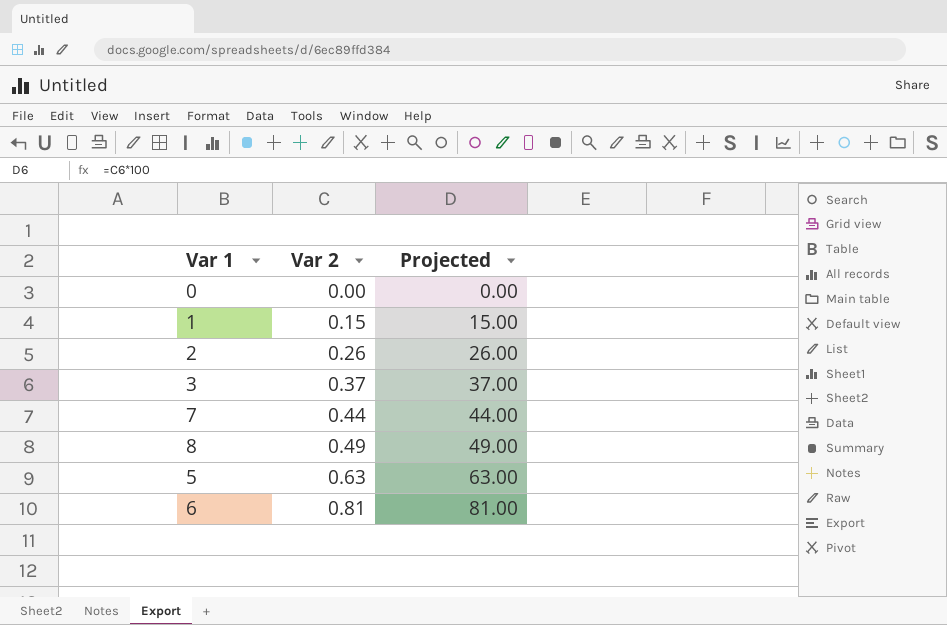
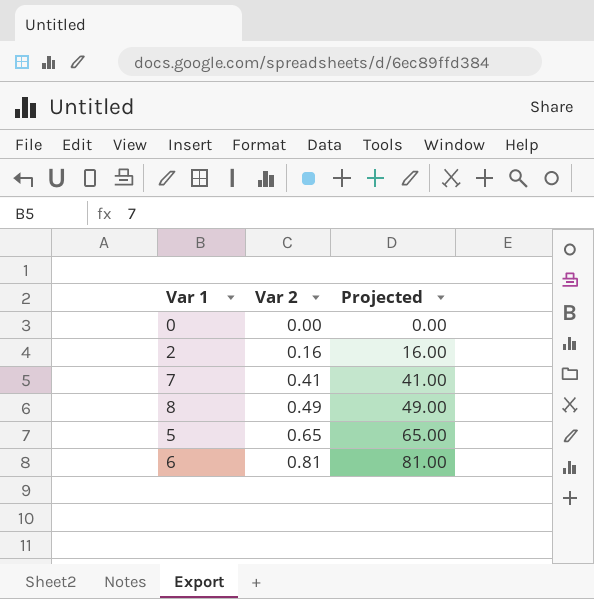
row 1: 0.15 | 15.00 -> none
row 3: 0.37 | 37.00 -> none
2 | Var 2: 0.26 -> 0.16
2 | Projected: 26.00 -> 16.00
7 | Var 2: 0.44 -> 0.41
7 | Projected: 44.00 -> 41.00
5 | Var 2: 0.63 -> 0.65
5 | Projected: 63.00 -> 65.00

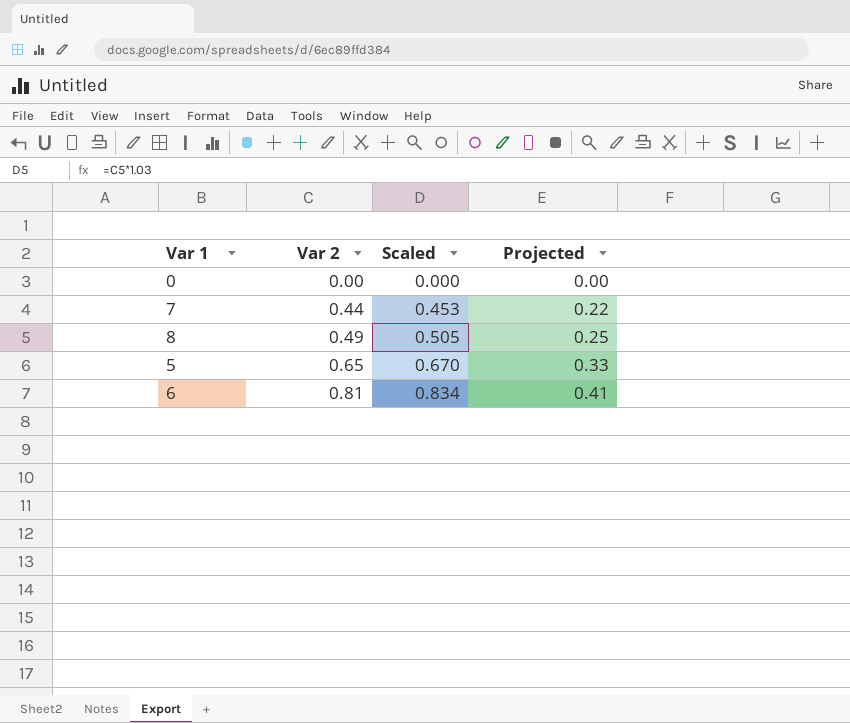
column Scaled | formula: none -> [Var 2] * 1.03
column Projected | formula: [Var 2] * 100 -> [Var 2] * 0.5
row 2: 0.16 | 16.00 -> none
7 | Var 2: 0.41 -> 0.44

